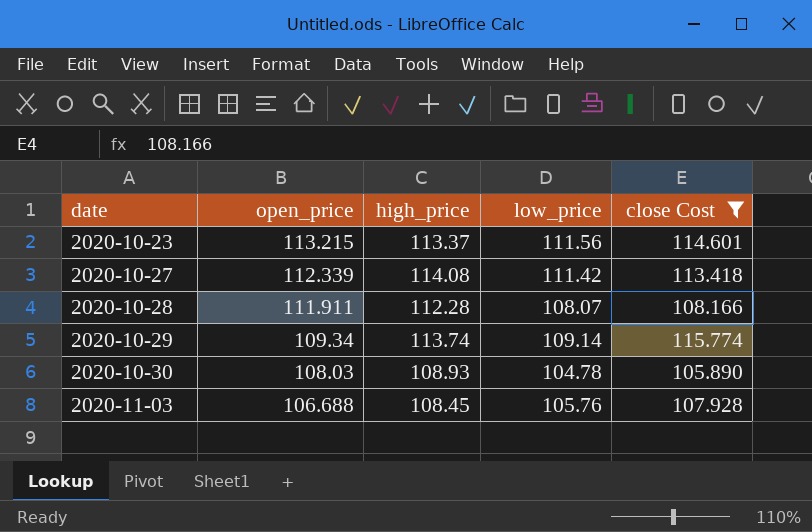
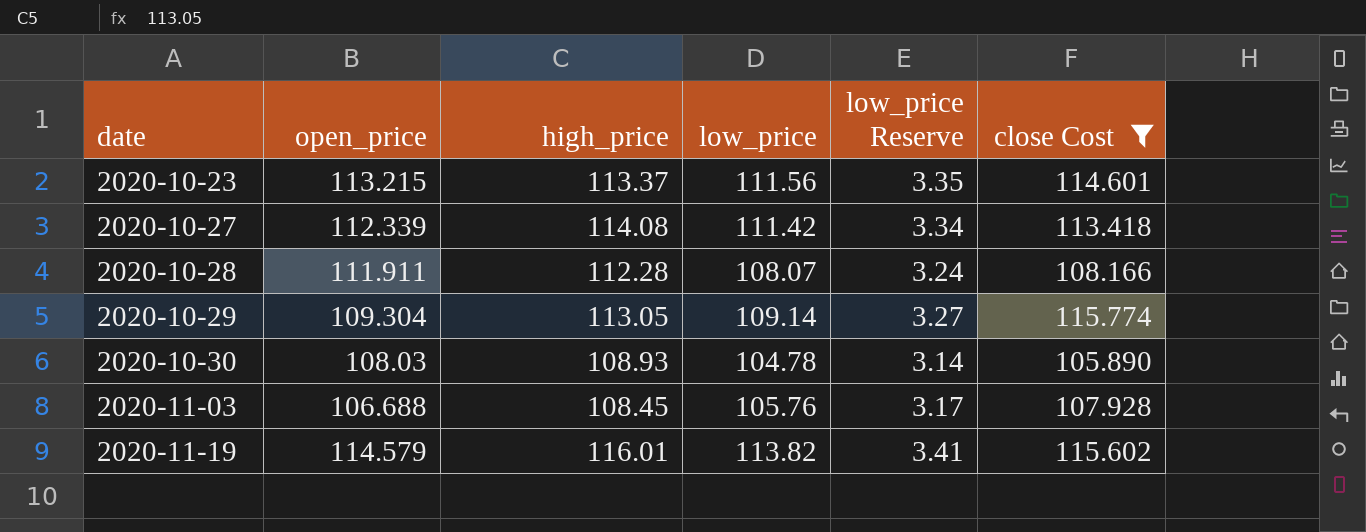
column low_price Reserve | formula: none -> [low_price] * 0.03
2020-10-29 | open_price: 109.34 -> 109.304
2020-10-29 | high_price: 113.74 -> 113.05
row 2020-11-19: none -> 114.579 | 116.01 | 113.82 | 3.41 | 115.602

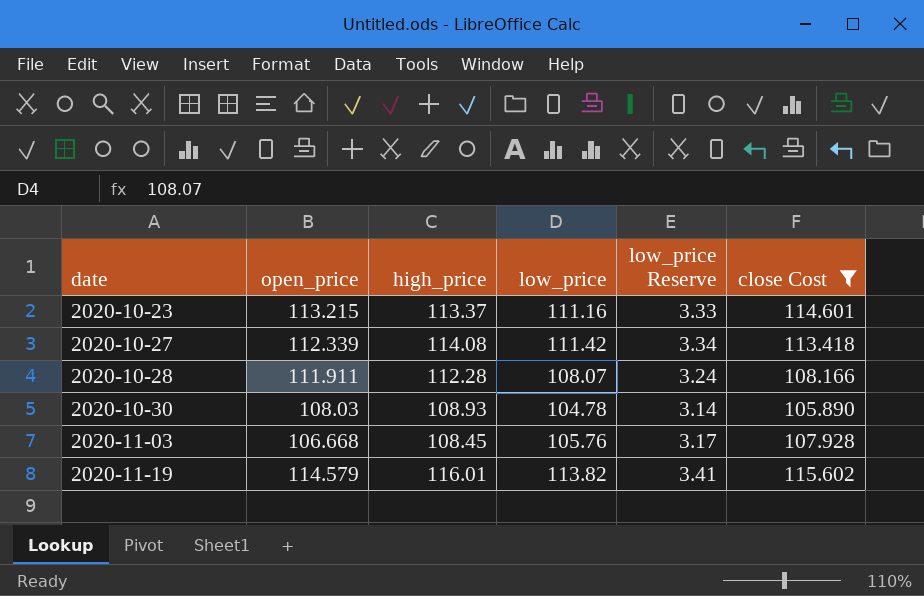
row 2020-10-29: 109.304 | 113.05 | 109.14 | 3.27 | 115.774 -> none
2020-10-23 | low_price: 111.56 -> 111.16
2020-10-23 | low_price Reserve: 3.35 -> 3.33
2020-11-03 | open_price: 106.688 -> 106.668

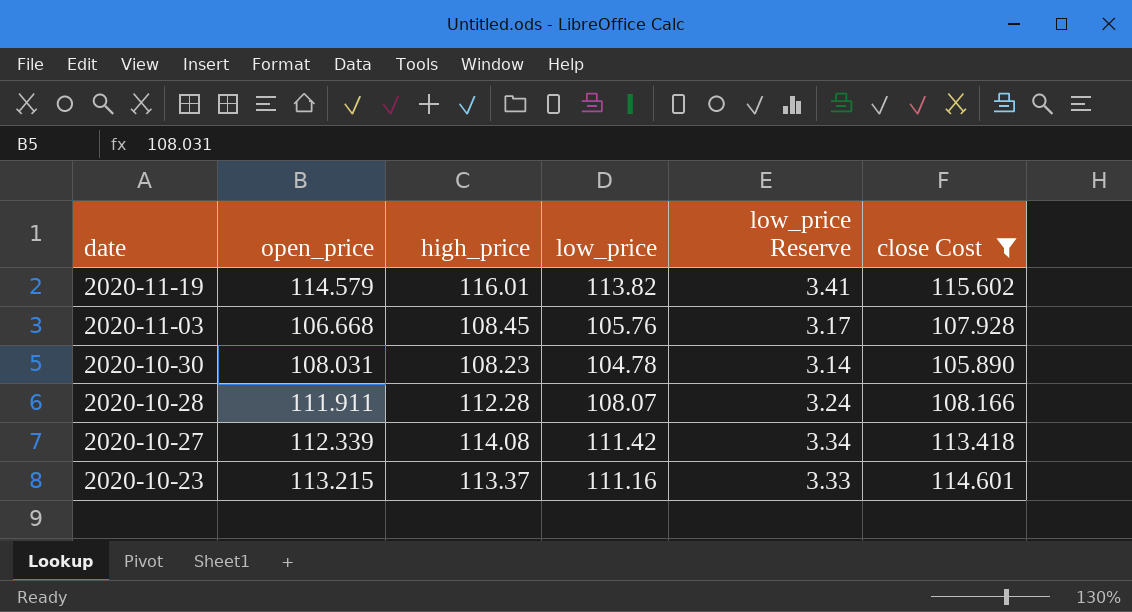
row order: date ascending -> date descending
2020-10-30 | open_price: 108.03 -> 108.031
2020-10-30 | high_price: 108.93 -> 108.23

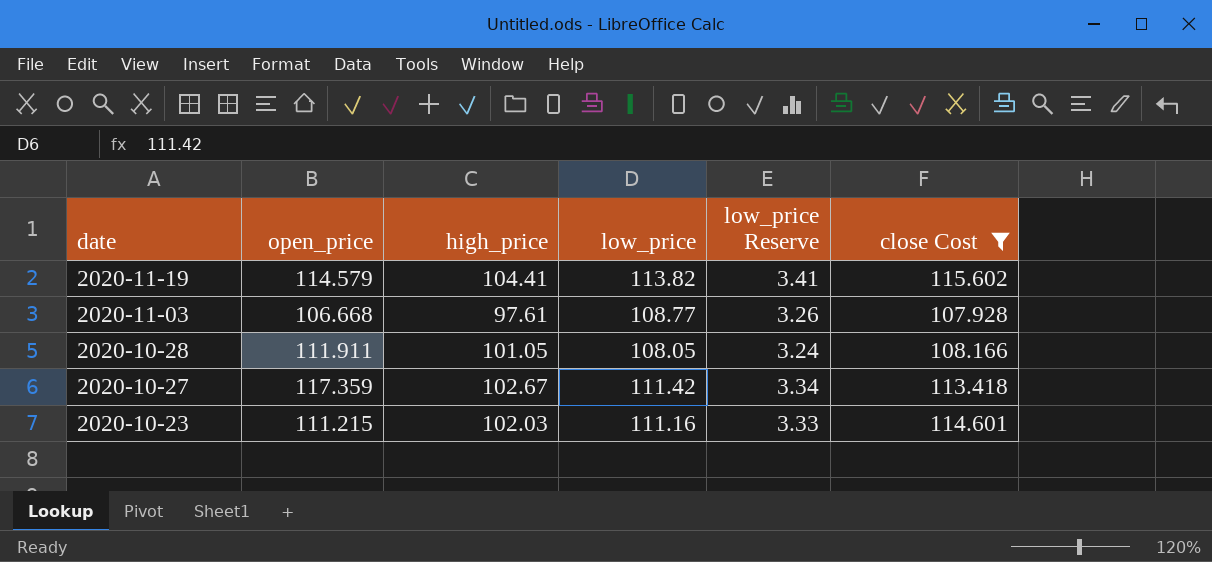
row 2020-10-30: 108.031 | 108.23 | 104.78 | 3.14 | 105.890 -> none
2020-11-19 | high_price: 116.01 -> 104.41
2020-11-03 | high_price: 108.45 -> 97.61
2020-11-03 | low_price: 105.76 -> 108.77
2020-11-03 | low_price Reserve: 3.17 -> 3.26
2020-10-28 | high_price: 112.28 -> 101.05
2020-10-28 | low_price: 108.07 -> 108.05
2020-10-27 | open_price: 112.339 -> 117.359
2020-10-27 | high_price: 114.08 -> 102.67
2020-10-23 | open_price: 113.215 -> 111.215
2020-10-23 | high_price: 113.37 -> 102.03

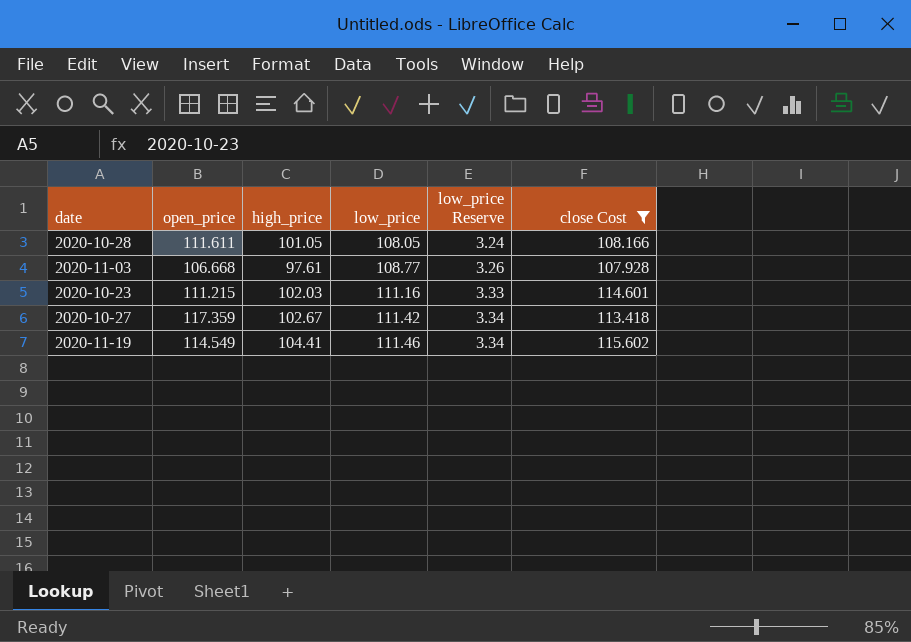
row order: date descending -> low_price ascending
2020-10-28 | open_price: 111.911 -> 111.611
2020-11-19 | open_price: 114.579 -> 114.549
2020-11-19 | low_price: 113.82 -> 111.46
2020-11-19 | low_price Reserve: 3.41 -> 3.34

